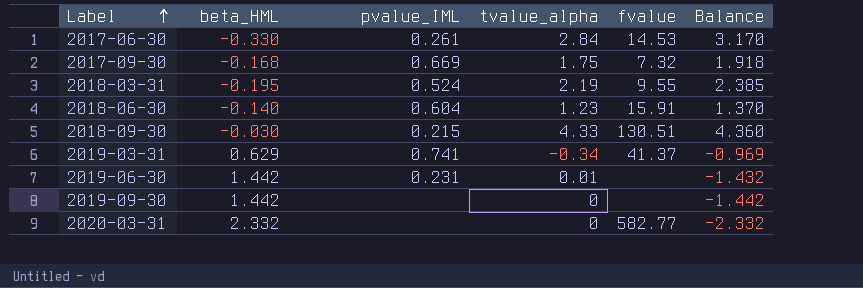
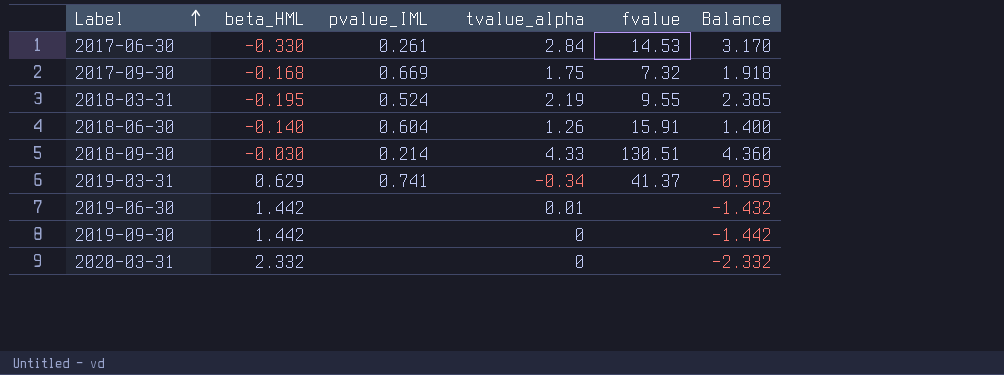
2018-06-30 | tvalue_alpha: 1.23 -> 1.26
2018-06-30 | Balance: 1.370 -> 1.400
2018-09-30 | pvalue_IML: 0.215 -> 0.214
2019-06-30 | pvalue_IML: 0.231 -> none
2020-03-31 | fvalue: 582.77 -> none

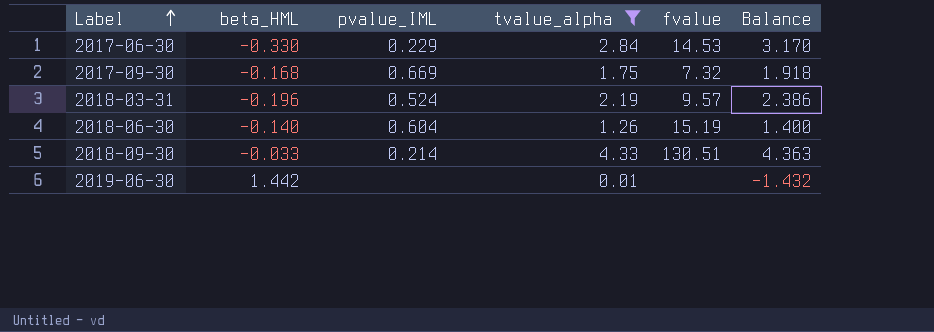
filter: none -> tvalue_alpha >= 0.01
2017-06-30 | pvalue_IML: 0.261 -> 0.229
2018-03-31 | beta_HML: -0.195 -> -0.196
2018-03-31 | fvalue: 9.55 -> 9.57
2018-03-31 | Balance: 2.385 -> 2.386
2018-06-30 | fvalue: 15.91 -> 15.19
2018-09-30 | beta_HML: -0.030 -> -0.033
2018-09-30 | Balance: 4.360 -> 4.363

